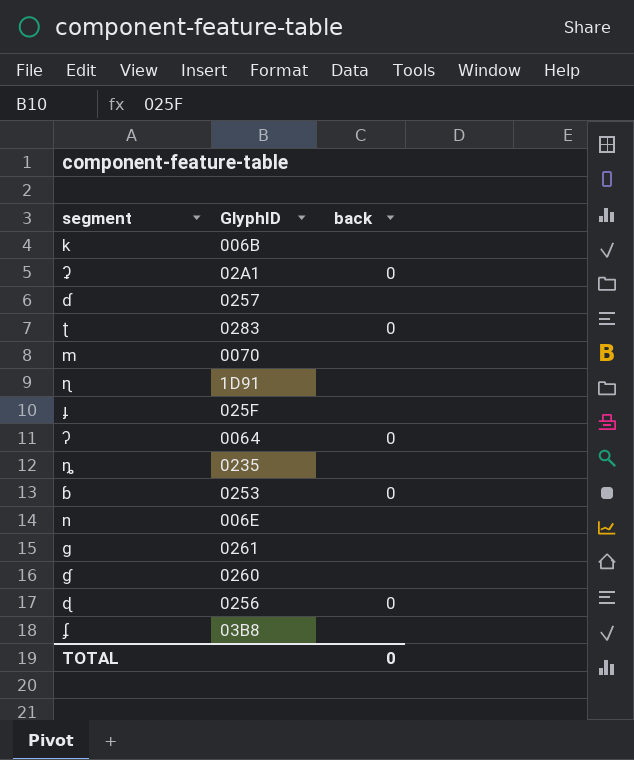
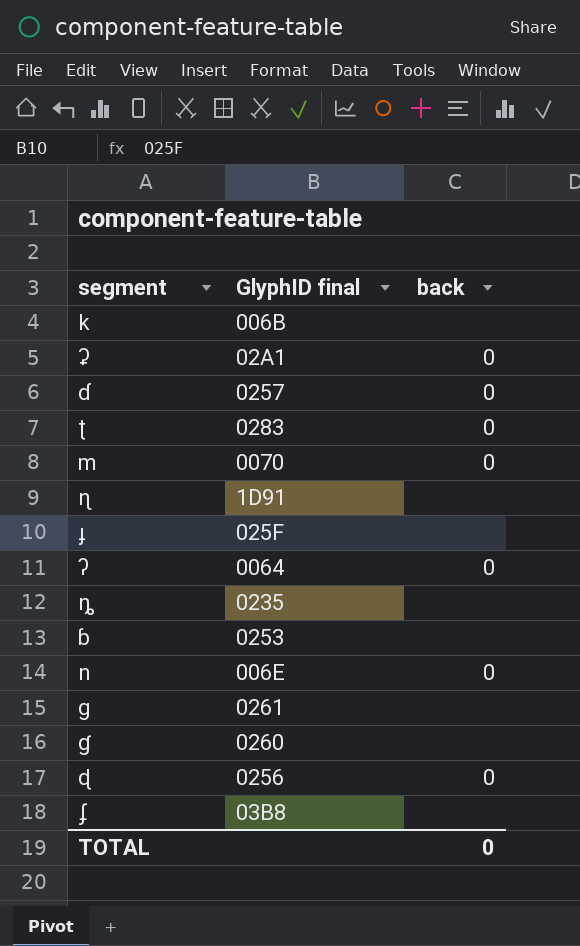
column name: GlyphID -> GlyphID final
ɗ | back: none -> 0
m | back: none -> 0
ɓ | back: 0 -> none
n | back: none -> 0

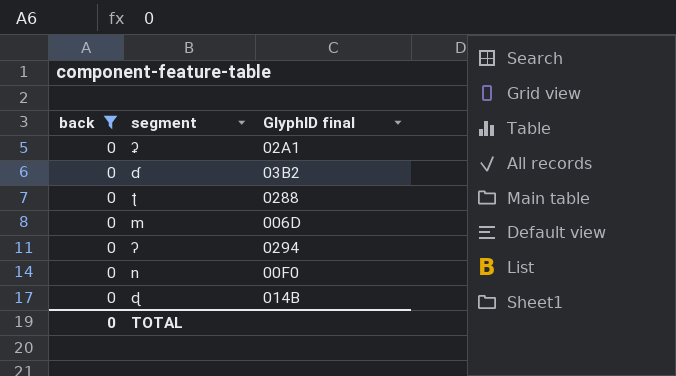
filter: none -> back = 0
column back | position: 3 -> 1
ɗ | GlyphID final: 0257 -> 03B2
ʈ | GlyphID final: 0283 -> 0288
m | GlyphID final: 0070 -> 006D
ʔ | GlyphID final: 0064 -> 0294
n | GlyphID final: 006E -> 00F0
ɖ | GlyphID final: 0256 -> 014B

